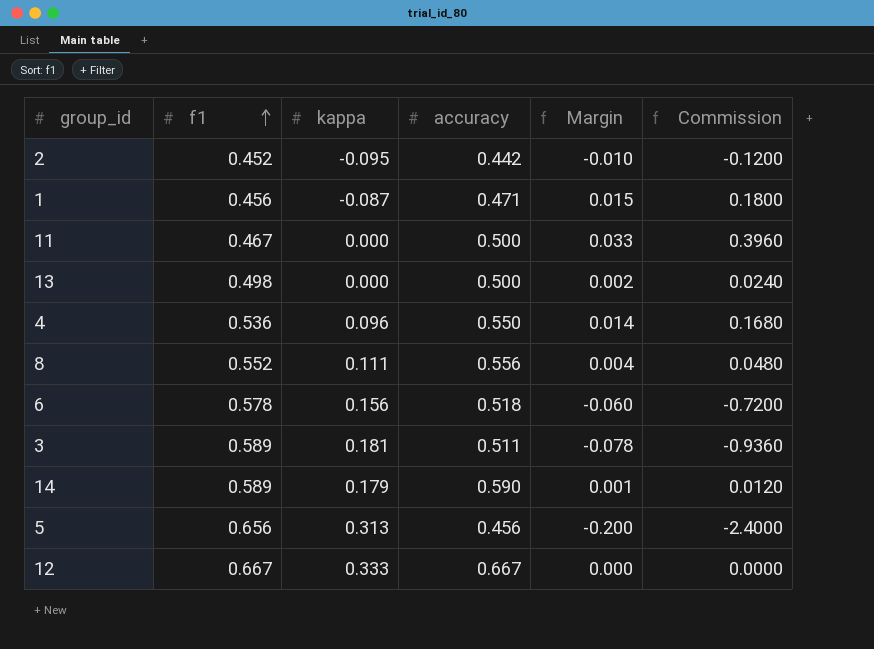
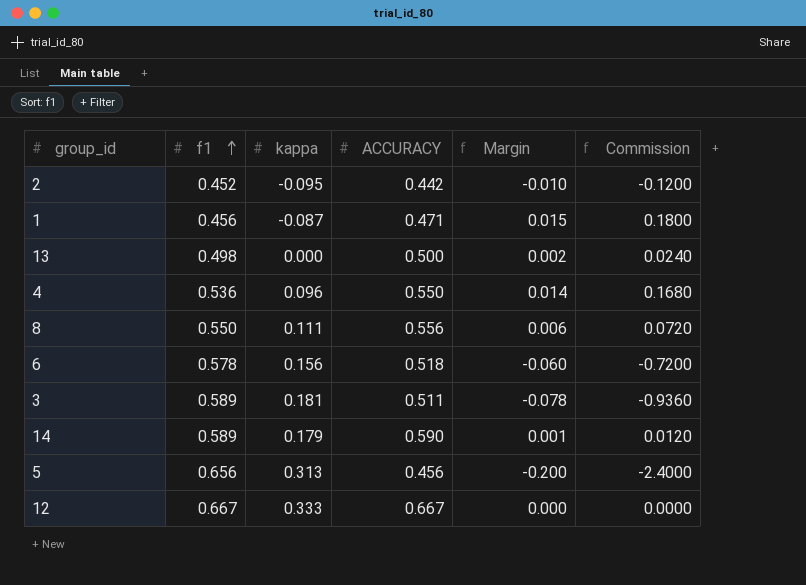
column name: accuracy -> ACCURACY
row 11: 0.467 | 0.000 | 0.500 | 0.033 | 0.3960 -> none
8 | f1: 0.552 -> 0.550
8 | Margin: 0.004 -> 0.006
8 | Commission: 0.0480 -> 0.0720

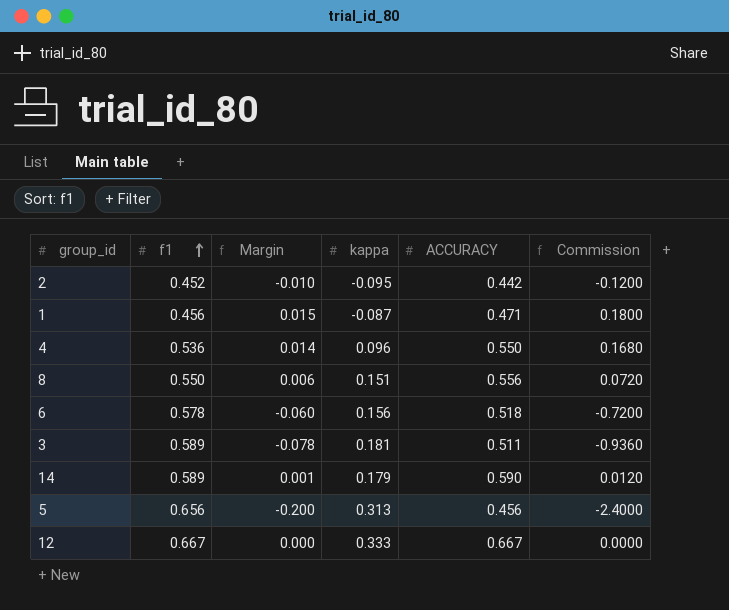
column Margin | position: 5 -> 3
row 13: 0.498 | 0.000 | 0.500 | 0.002 | 0.0240 -> none
8 | kappa: 0.111 -> 0.151

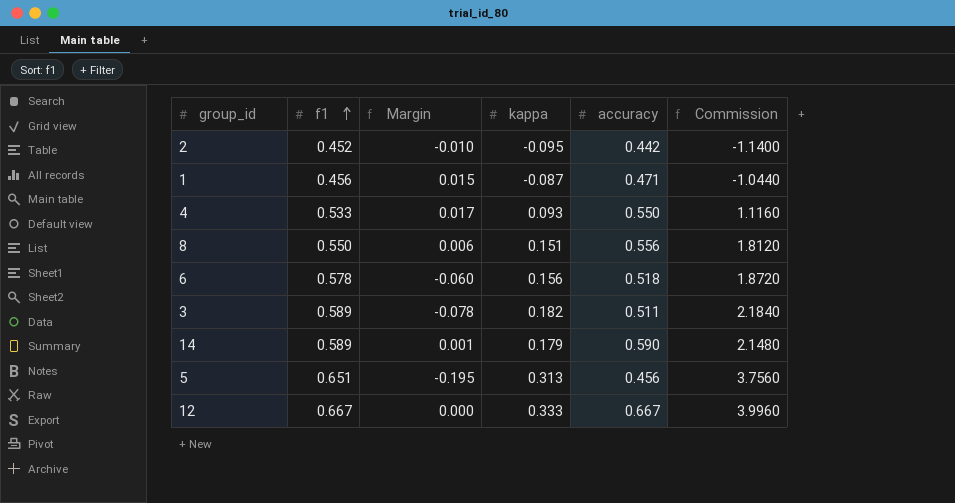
column name: ACCURACY -> accuracy
column Commission | formula: [Margin] * 12 -> [kappa] * 12
4 | f1: 0.536 -> 0.533
4 | Margin: 0.014 -> 0.017
4 | kappa: 0.096 -> 0.093
3 | kappa: 0.181 -> 0.182
5 | f1: 0.656 -> 0.651
5 | Margin: -0.200 -> -0.195

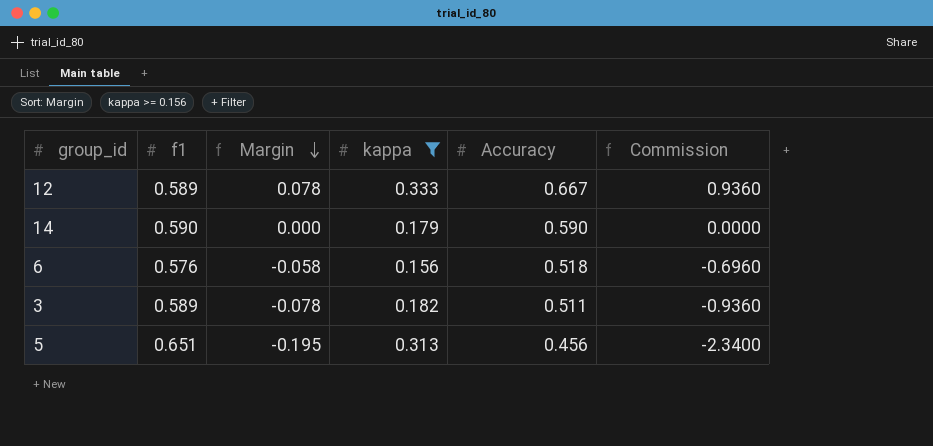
filter: none -> kappa >= 0.156
row order: f1 ascending -> Margin descending
column name: accuracy -> Accuracy
column Commission | formula: [kappa] * 12 -> [Margin] * 12
12 | f1: 0.667 -> 0.589
12 | Margin: 0.000 -> 0.078
14 | f1: 0.589 -> 0.590
14 | Margin: 0.001 -> 0.000
6 | f1: 0.578 -> 0.576
6 | Margin: -0.060 -> -0.058

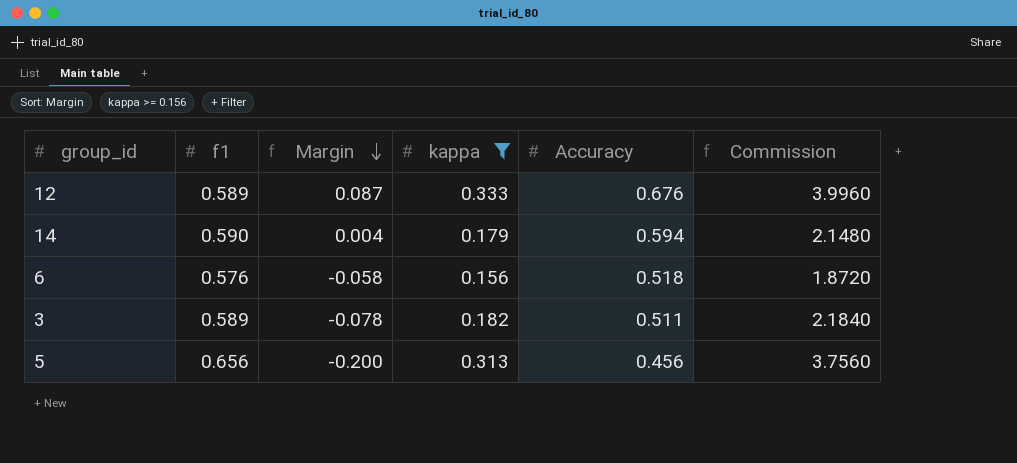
column Commission | formula: [Margin] * 12 -> [kappa] * 12
12 | Margin: 0.078 -> 0.087
12 | Accuracy: 0.667 -> 0.676
14 | Margin: 0.000 -> 0.004
14 | Accuracy: 0.590 -> 0.594
5 | f1: 0.651 -> 0.656
5 | Margin: -0.195 -> -0.200

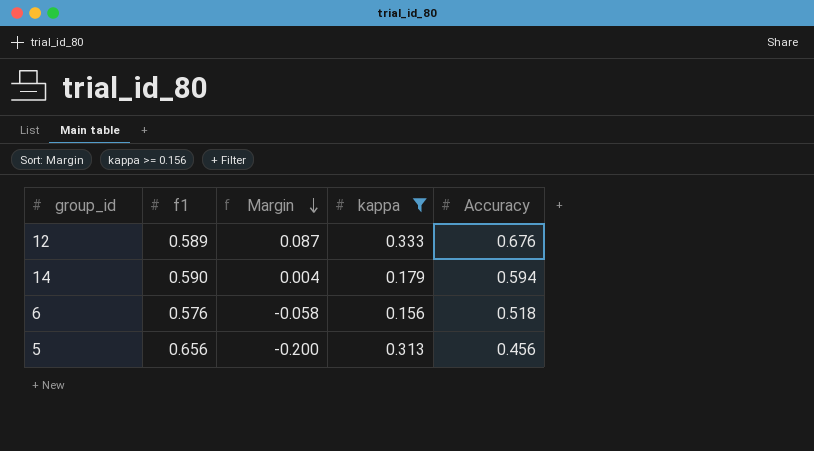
column Commission | formula: [kappa] * 12 -> none
row 3: 0.589 | -0.078 | 0.182 | 0.511 | 2.1840 -> none

